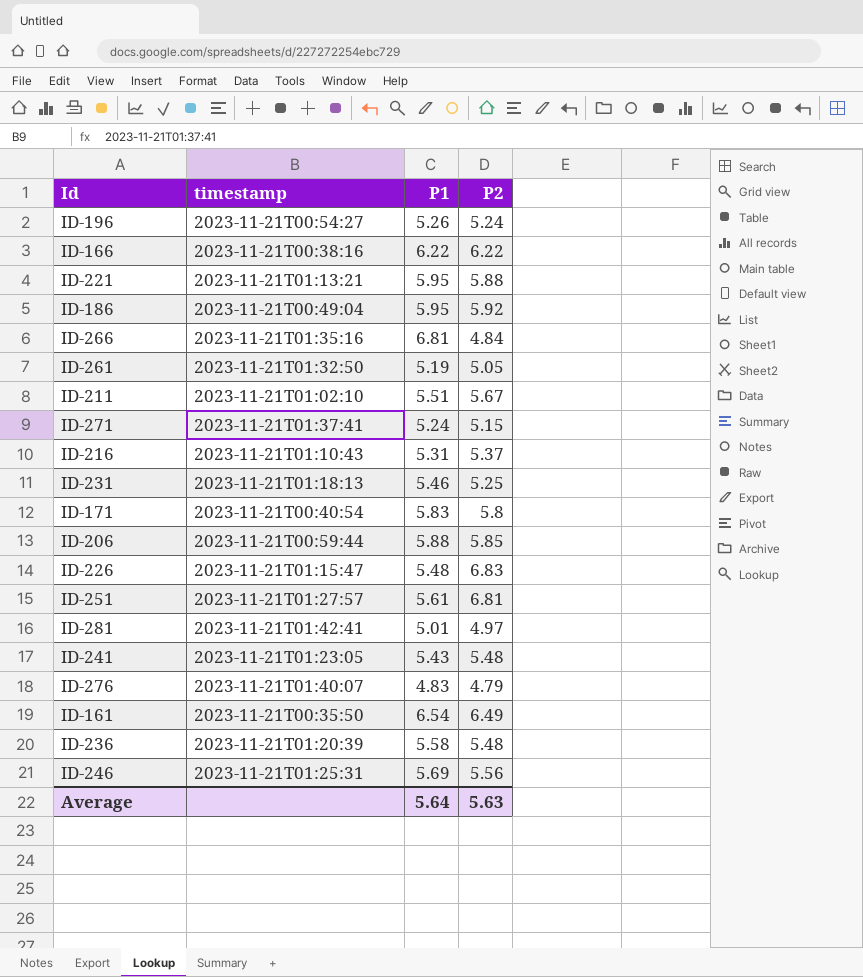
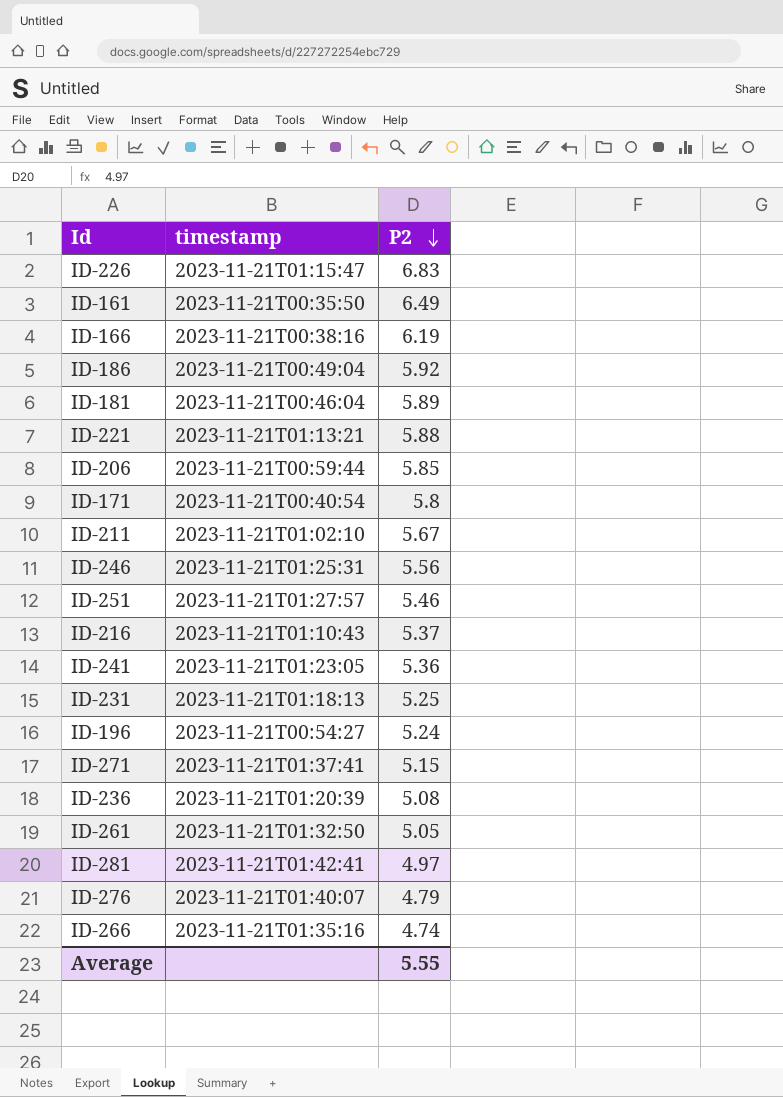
row order: none -> P2 descending
column P1 | position: 3 -> none
ID-166 | P2: 6.22 -> 6.19
row ID-181: none -> 2023-11-21T00:46:04 | 5.89
ID-251 | P2: 6.81 -> 5.46
ID-241 | P2: 5.48 -> 5.36
ID-236 | P2: 5.48 -> 5.08
ID-266 | P2: 4.84 -> 4.74
Average | P2: 5.63 -> 5.55

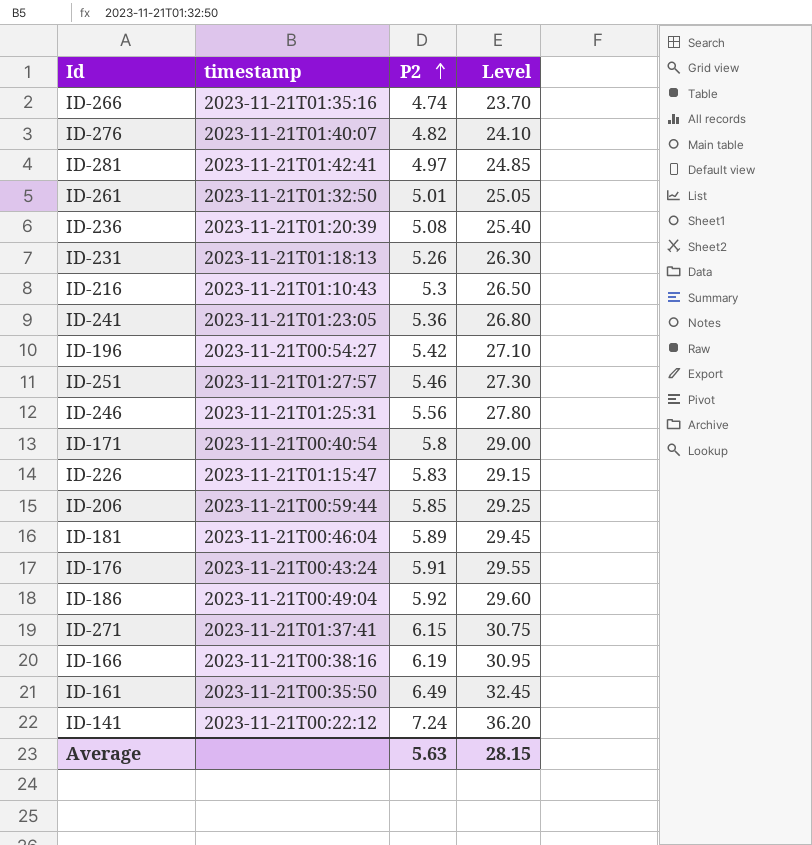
row order: P2 descending -> P2 ascending
column Level | formula: none -> [P2] * 5
row ID-221: 2023-11-21T01:13:21 | 5.88 -> none
row ID-211: 2023-11-21T01:02:10 | 5.67 -> none
ID-276 | P2: 4.79 -> 4.82
ID-261 | P2: 5.05 -> 5.01
ID-231 | P2: 5.25 -> 5.26
ID-216 | P2: 5.37 -> 5.3
ID-196 | P2: 5.24 -> 5.42
ID-226 | P2: 6.83 -> 5.83
row ID-176: none -> 2023-11-21T00:43:24 | 5.91 | 29.55
ID-271 | P2: 5.15 -> 6.15
row ID-141: none -> 2023-11-21T00:22:12 | 7.24 | 36.20
Average | P2: 5.55 -> 5.63

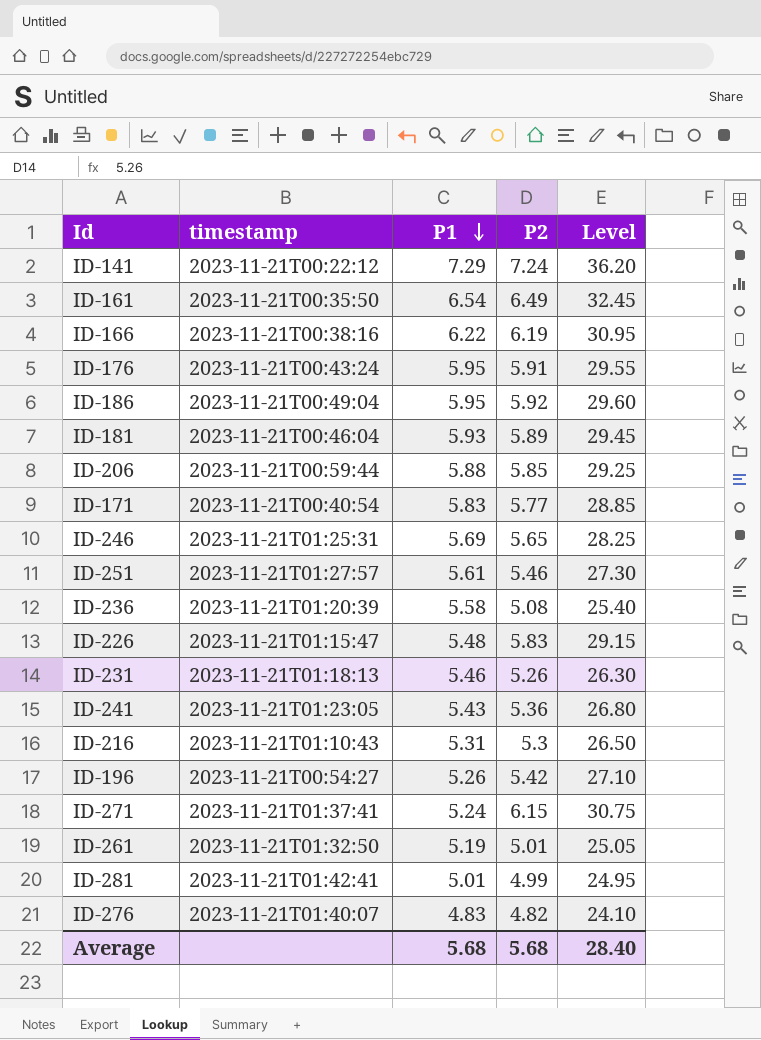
row order: P2 ascending -> P1 descending
column P1 | position: none -> 3
row ID-266: 2023-11-21T01:35:16 | 4.74 | 23.70 -> none
ID-171 | P2: 5.8 -> 5.77
ID-171 | Level: 29.00 -> 28.85
ID-246 | P2: 5.56 -> 5.65
ID-246 | Level: 27.80 -> 28.25
ID-281 | P2: 4.97 -> 4.99
ID-281 | Level: 24.85 -> 24.95
Average | P2: 5.63 -> 5.68
Average | Level: 28.15 -> 28.40

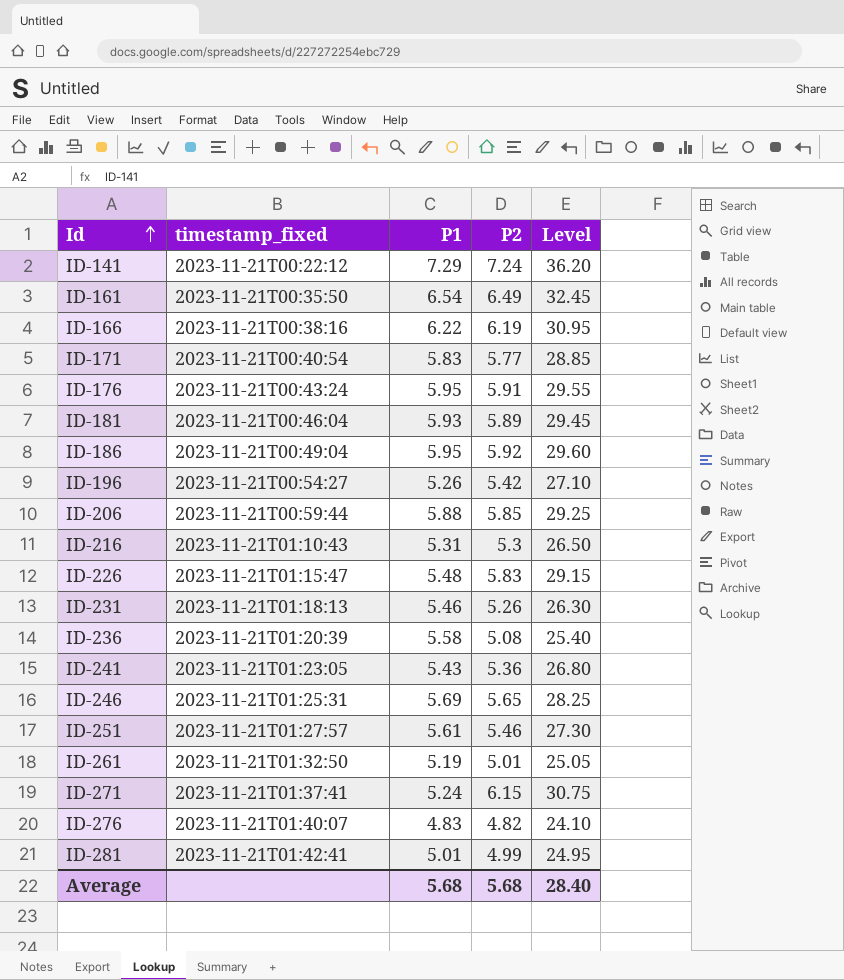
row order: P1 descending -> Id ascending
column name: timestamp -> timestamp_fixed

